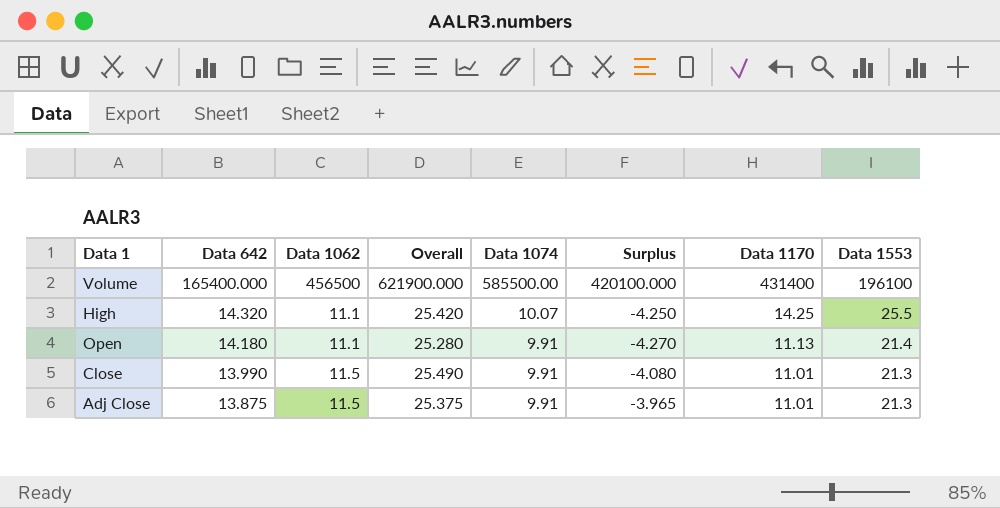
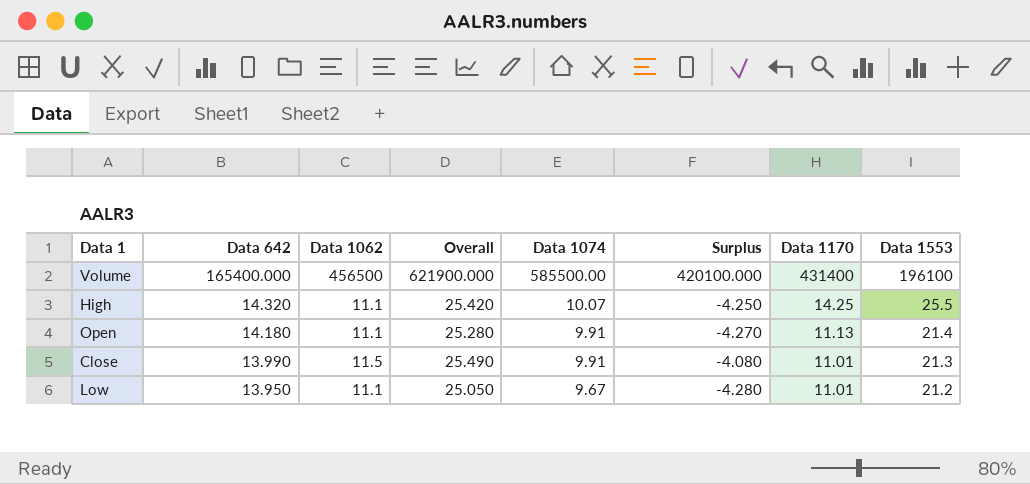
row Adj Close: 13.875 | 11.5 | 25.375 | 9.91 | -3.965 | 11.01 | 21.3 -> none
row Low: none -> 13.950 | 11.1 | 25.050 | 9.67 | -4.280 | 11.01 | 21.2

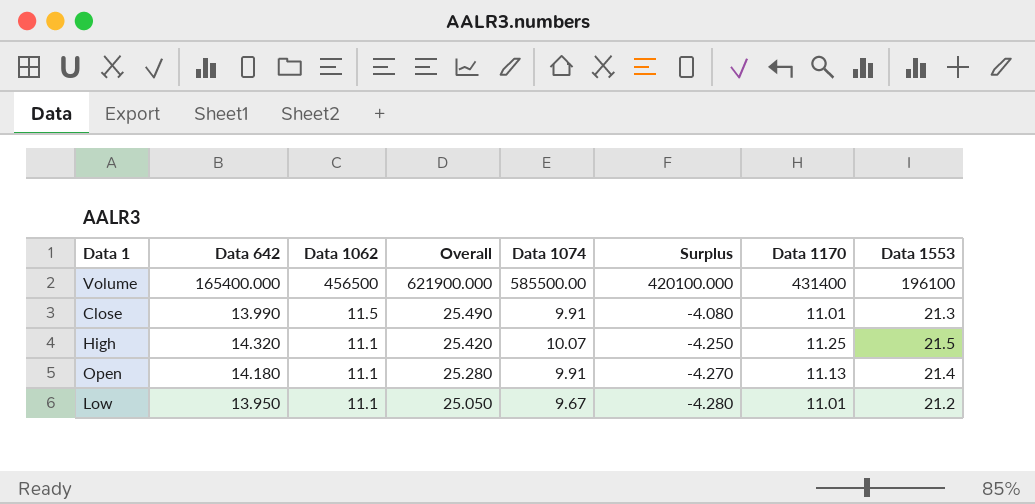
row order: Data 642 descending -> Data 1062 descending
High | Data 1170: 14.25 -> 11.25
High | Data 1553: 25.5 -> 21.5

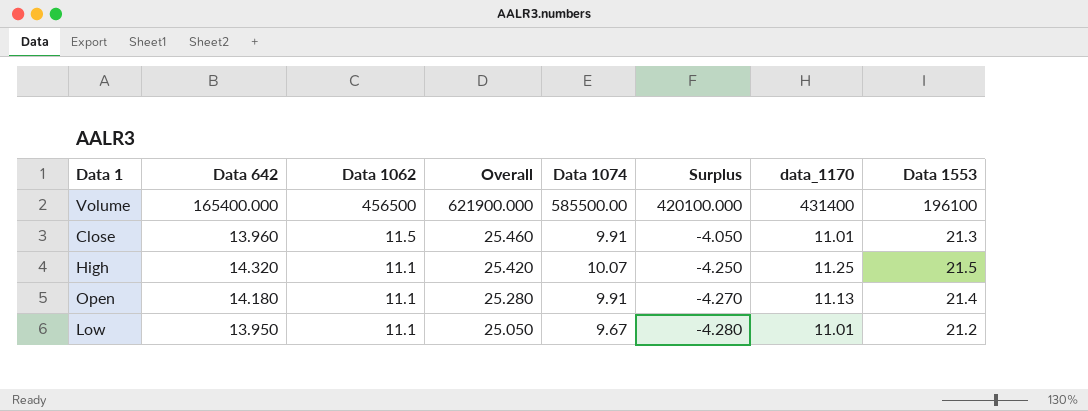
column name: Data 1170 -> data_1170
Close | Data 642: 13.990 -> 13.960
Close | Overall: 25.490 -> 25.460
Close | Surplus: -4.080 -> -4.050

